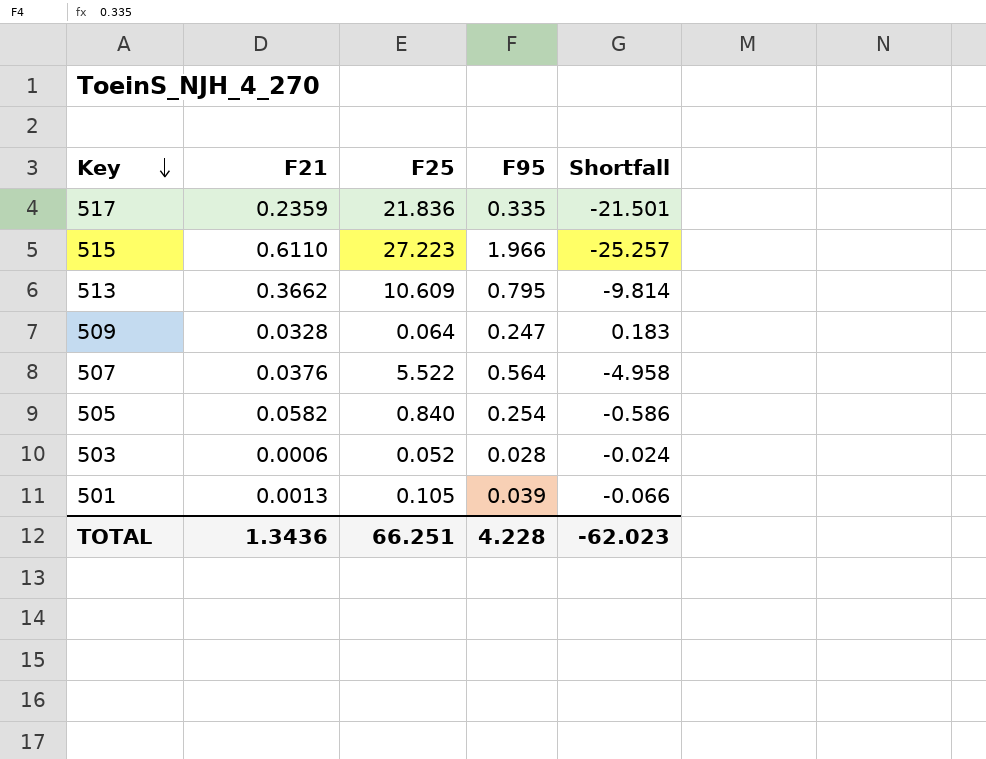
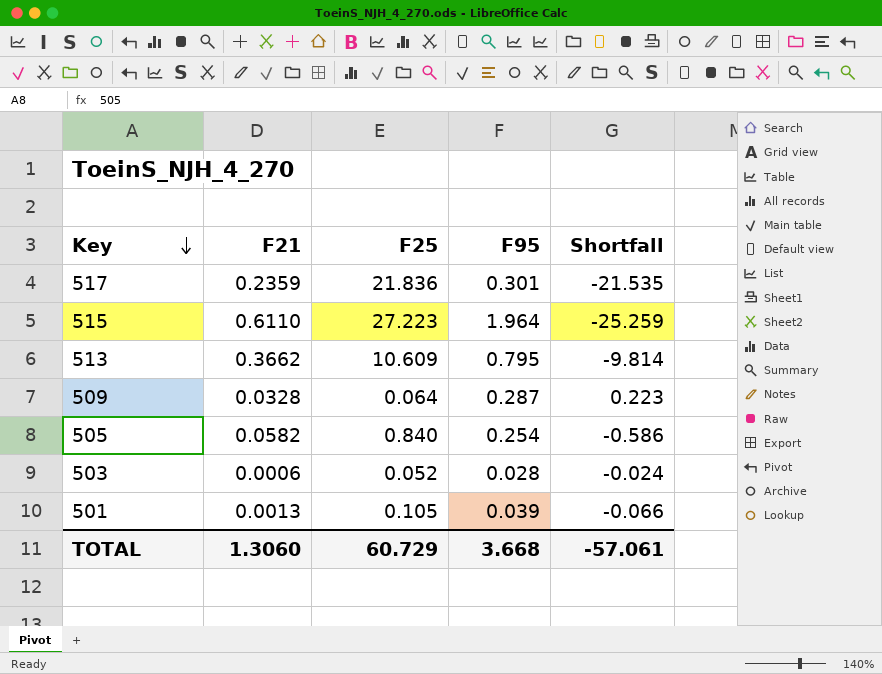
row 507: 0.0376 | 5.522 | 0.564 | -4.958 -> none
517 | F95: 0.335 -> 0.301
517 | Shortfall: -21.501 -> -21.535
515 | F95: 1.966 -> 1.964
515 | Shortfall: -25.257 -> -25.259
509 | F95: 0.247 -> 0.287
509 | Shortfall: 0.183 -> 0.223
TOTAL | F21: 1.3436 -> 1.3060
TOTAL | F25: 66.251 -> 60.729
TOTAL | F95: 4.228 -> 3.668
TOTAL | Shortfall: -62.023 -> -57.061

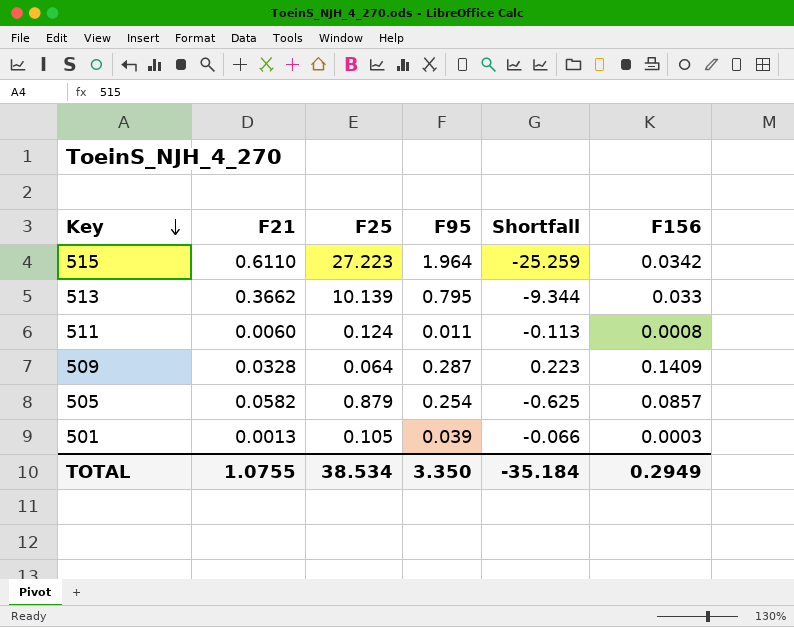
column F156 | position: none -> 6
row 517: 0.2359 | 21.836 | 0.301 | -21.535 -> none
row 503: 0.0006 | 0.052 | 0.028 | -0.024 -> none
513 | F25: 10.609 -> 10.139
513 | Shortfall: -9.814 -> -9.344
row 511: none -> 0.0060 | 0.124 | 0.011 | -0.113 | 0.0008
505 | F25: 0.840 -> 0.879
505 | Shortfall: -0.586 -> -0.625
TOTAL | F21: 1.3060 -> 1.0755
TOTAL | F25: 60.729 -> 38.534
TOTAL | F95: 3.668 -> 3.350
TOTAL | Shortfall: -57.061 -> -35.184

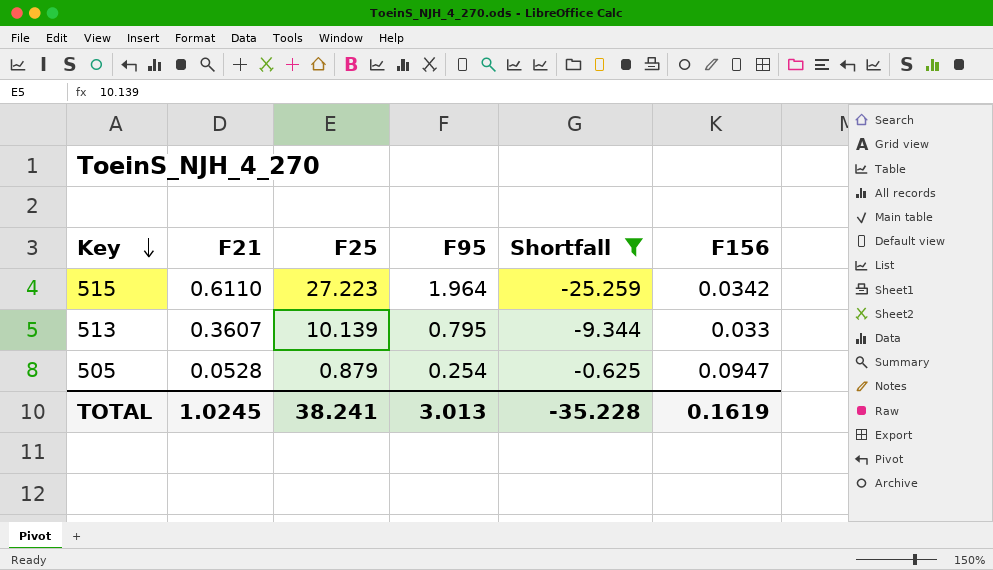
filter: none -> Shortfall <= -0.625
513 | F21: 0.3662 -> 0.3607
505 | F21: 0.0582 -> 0.0528
505 | F156: 0.0857 -> 0.0947
TOTAL | F21: 1.0755 -> 1.0245
TOTAL | F25: 38.534 -> 38.241
TOTAL | F95: 3.350 -> 3.013
TOTAL | Shortfall: -35.184 -> -35.228
TOTAL | F156: 0.2949 -> 0.1619

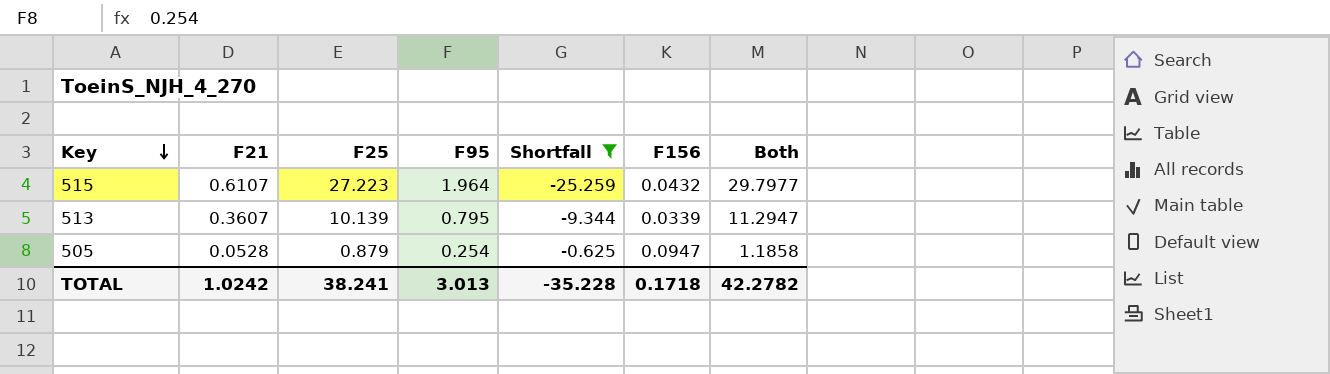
column Both | formula: none -> [F21] + [F25] + [F95]
515 | F21: 0.6110 -> 0.6107
515 | F156: 0.0342 -> 0.0432
513 | F156: 0.033 -> 0.0339
TOTAL | F21: 1.0245 -> 1.0242
TOTAL | F156: 0.1619 -> 0.1718

